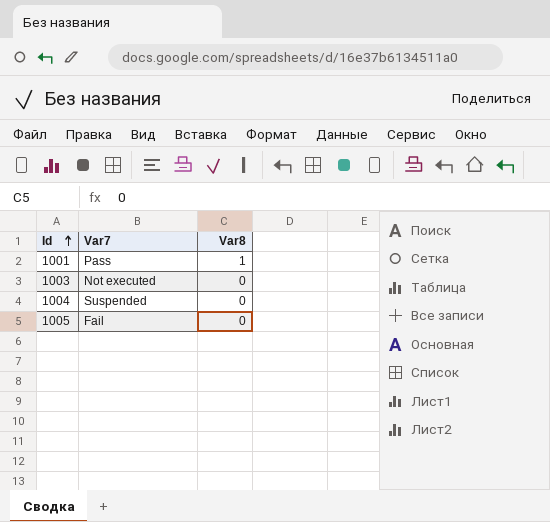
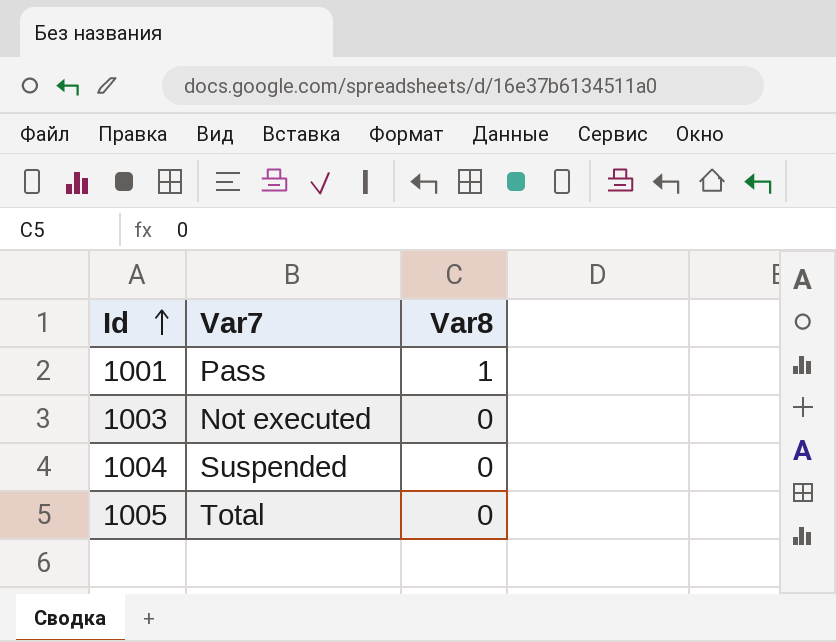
1005 | Var7: Fail -> Total

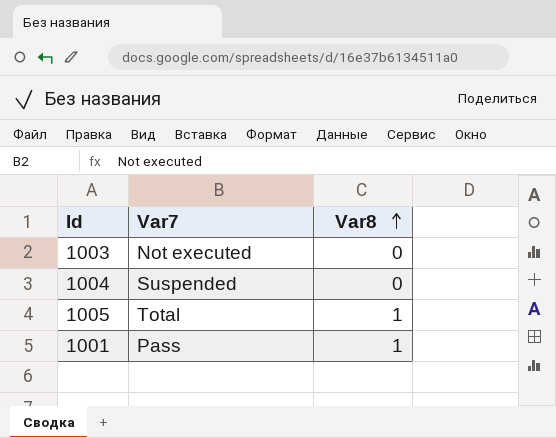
row order: Id ascending -> Var8 ascending
1005 | Var8: 0 -> 1

